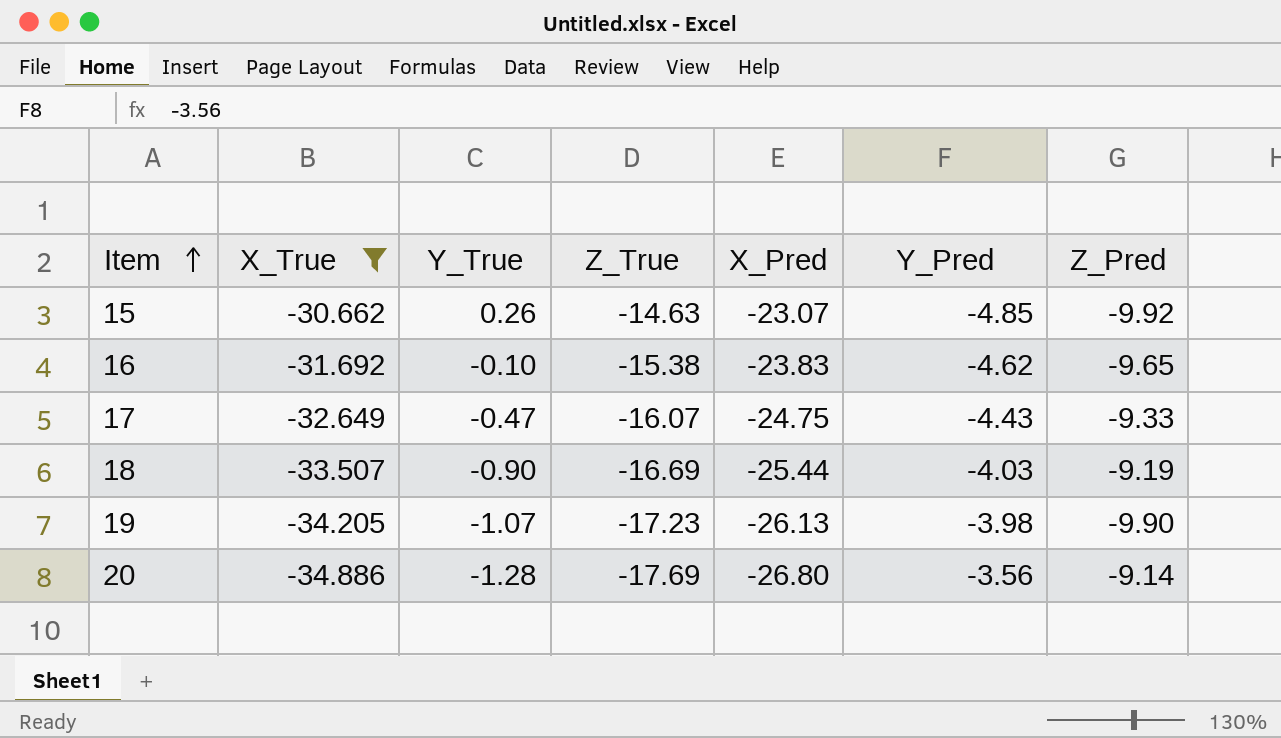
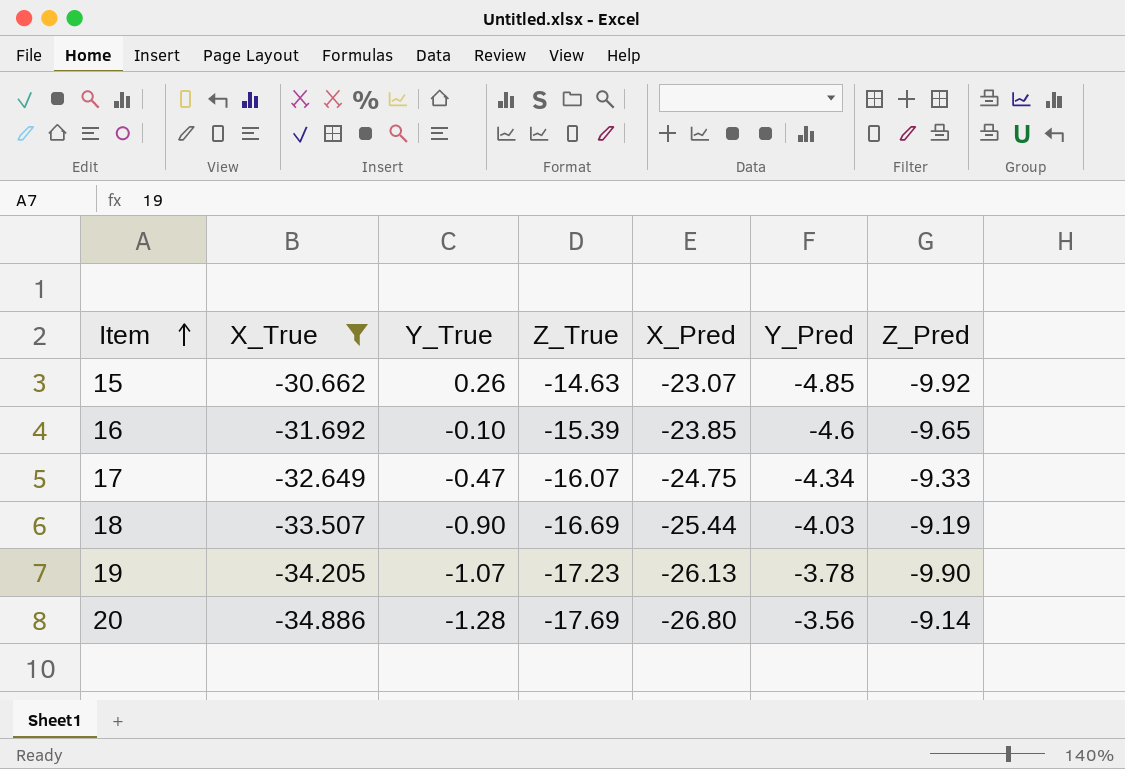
16 | Z_True: -15.38 -> -15.39
16 | X_Pred: -23.83 -> -23.85
16 | Y_Pred: -4.62 -> -4.6
17 | Y_Pred: -4.43 -> -4.34
19 | Y_Pred: -3.98 -> -3.78

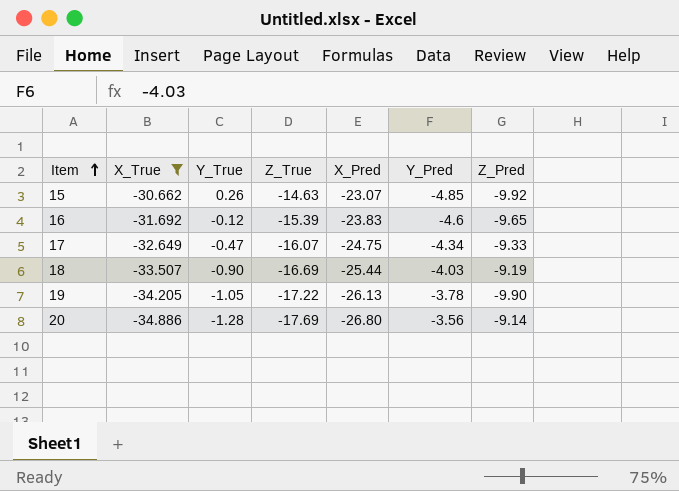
16 | Y_True: -0.10 -> -0.12
16 | X_Pred: -23.85 -> -23.83
19 | Y_True: -1.07 -> -1.05
19 | Z_True: -17.23 -> -17.22

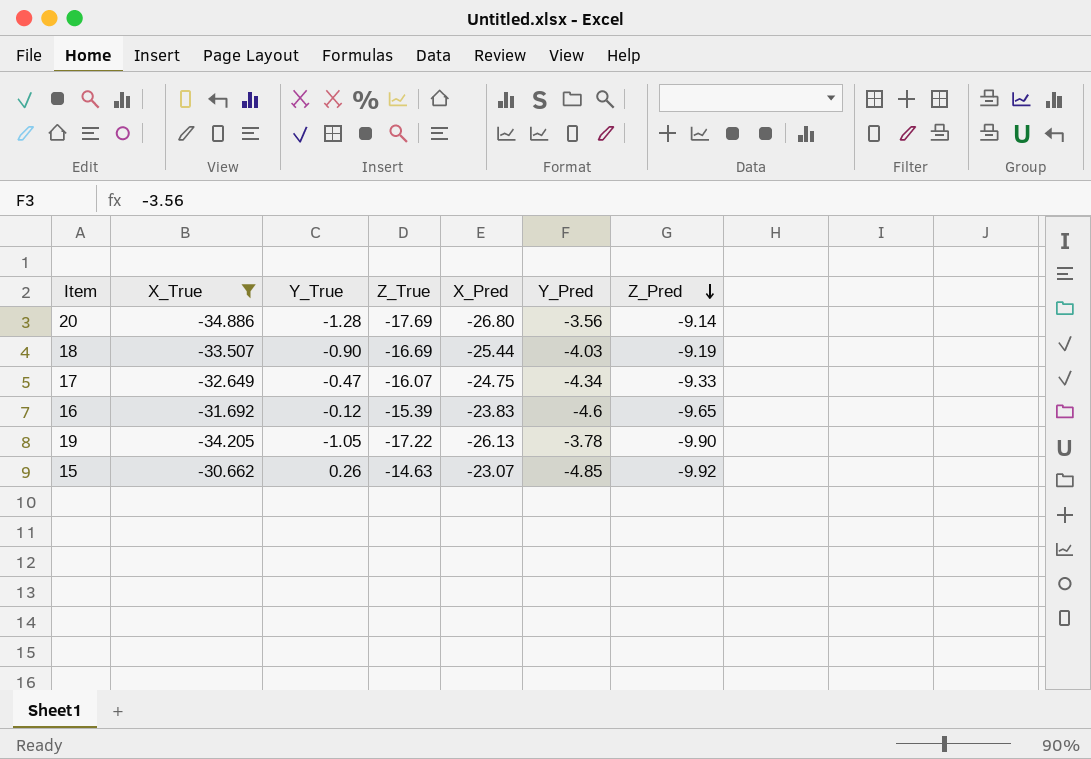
row order: Item ascending -> Z_Pred descending

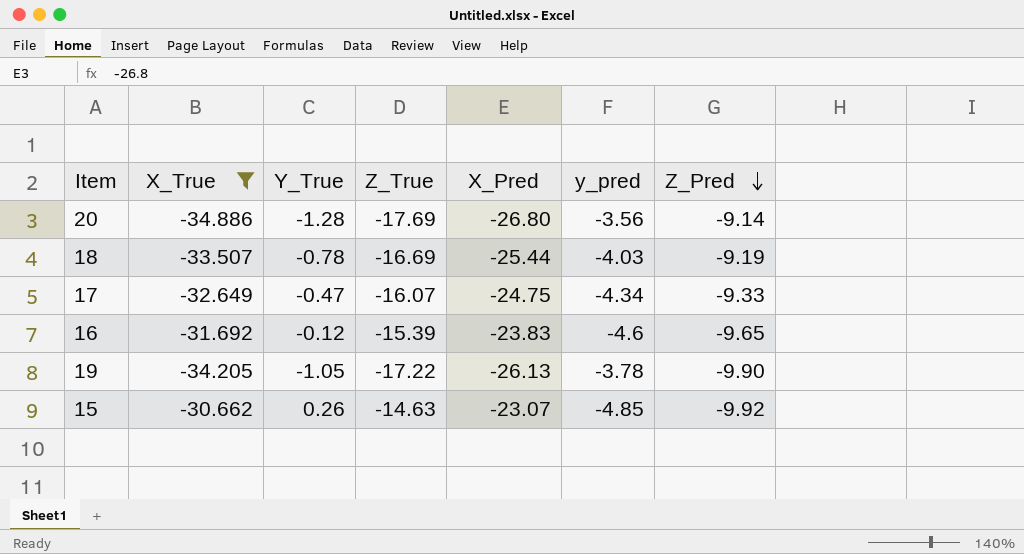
column name: Y_Pred -> y_pred
18 | Y_True: -0.90 -> -0.78

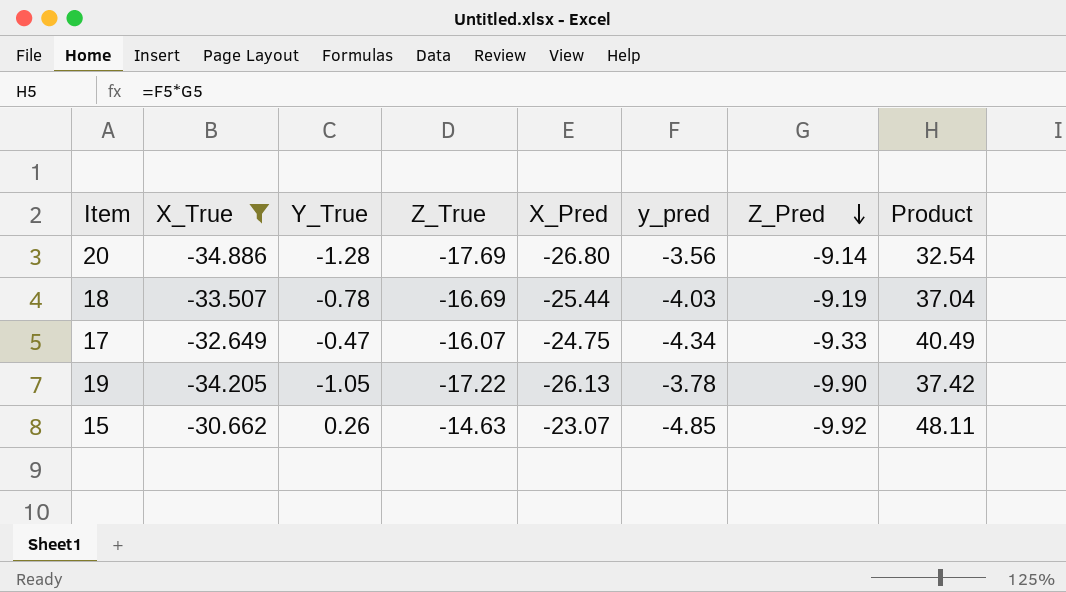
column Product | formula: none -> [y_pred] * [Z_Pred]
row 16: -31.692 | -0.12 | -15.39 | -23.83 | -4.6 | -9.65 -> none

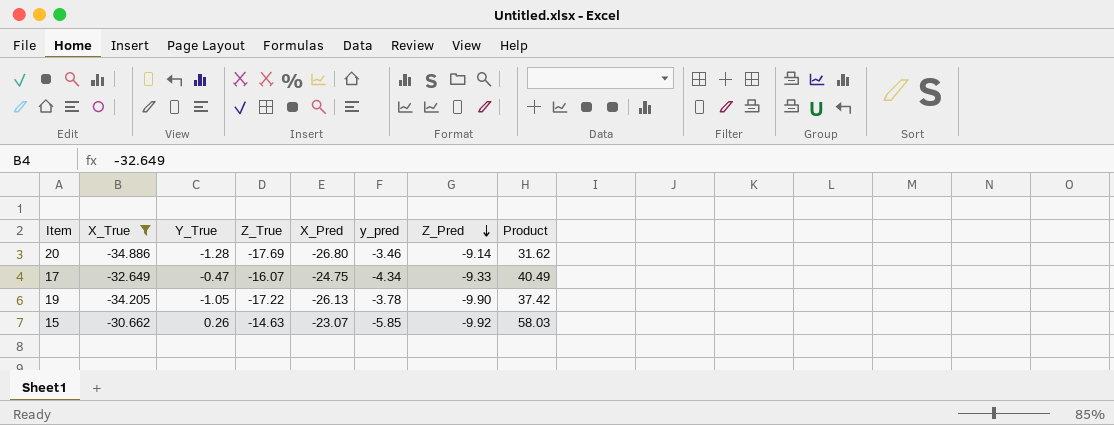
row 18: -33.507 | -0.78 | -16.69 | -25.44 | -4.03 | -9.19 | 37.04 -> none
20 | y_pred: -3.56 -> -3.46
20 | Product: 32.54 -> 31.62
15 | y_pred: -4.85 -> -5.85
15 | Product: 48.11 -> 58.03

